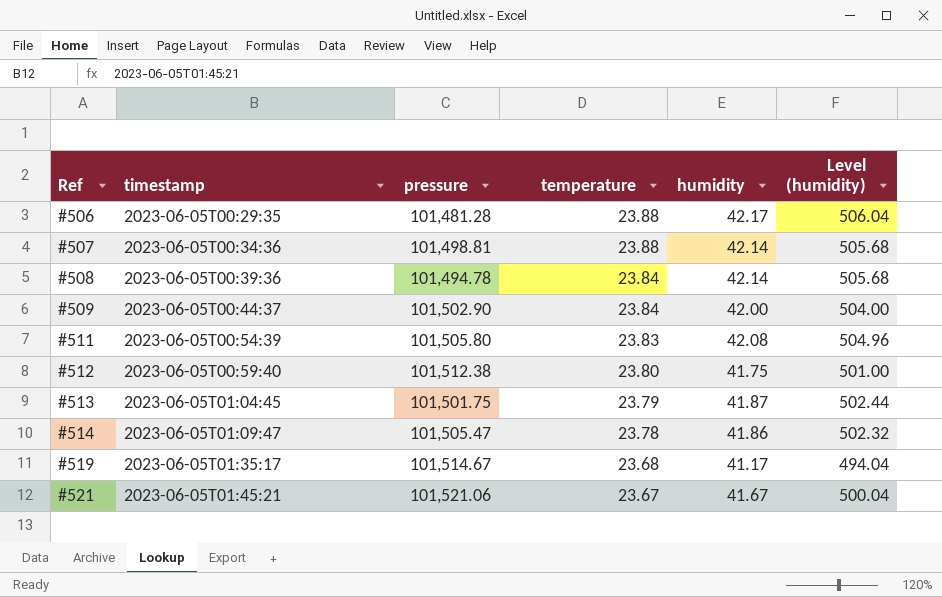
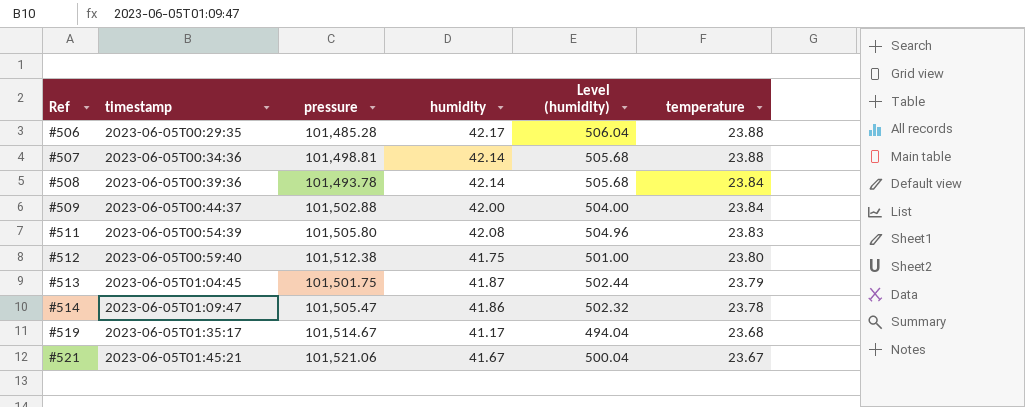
column temperature | position: 4 -> 6
#506 | pressure: 101,481.28 -> 101,485.28
#508 | pressure: 101,494.78 -> 101,493.78
#509 | pressure: 101,502.90 -> 101,502.88

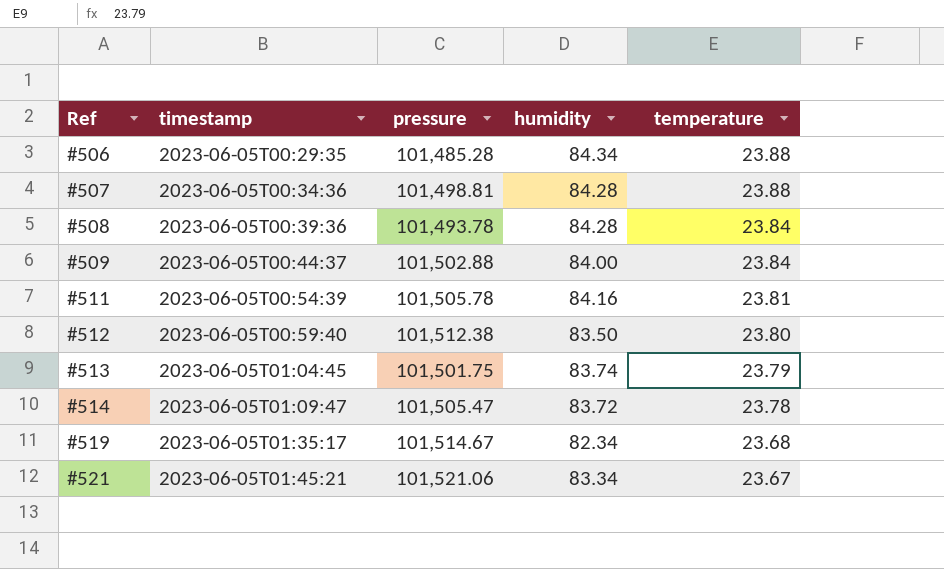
column Level (humidity) | formula: [humidity] * 12 -> none
#506 | humidity: 42.17 -> 84.34
#507 | humidity: 42.14 -> 84.28
#508 | humidity: 42.14 -> 84.28
#509 | humidity: 42.00 -> 84.00
#511 | pressure: 101,505.80 -> 101,505.78
#511 | humidity: 42.08 -> 84.16
#511 | temperature: 23.83 -> 23.81
#512 | humidity: 41.75 -> 83.50
#513 | humidity: 41.87 -> 83.74
#514 | humidity: 41.86 -> 83.72
#519 | humidity: 41.17 -> 82.34
#521 | humidity: 41.67 -> 83.34

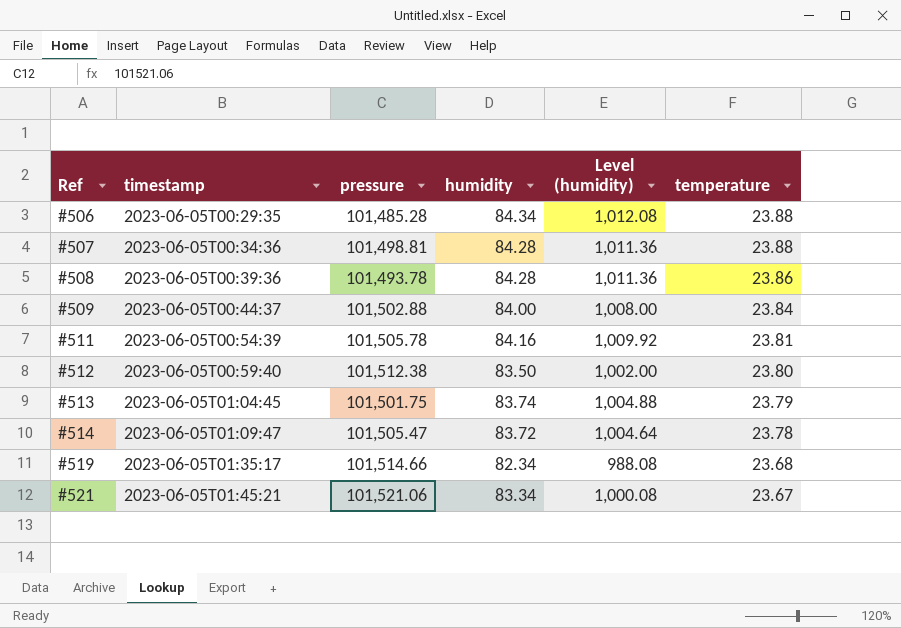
column Level (humidity) | formula: none -> [humidity] * 12
#508 | temperature: 23.84 -> 23.86
#519 | pressure: 101,514.67 -> 101,514.66

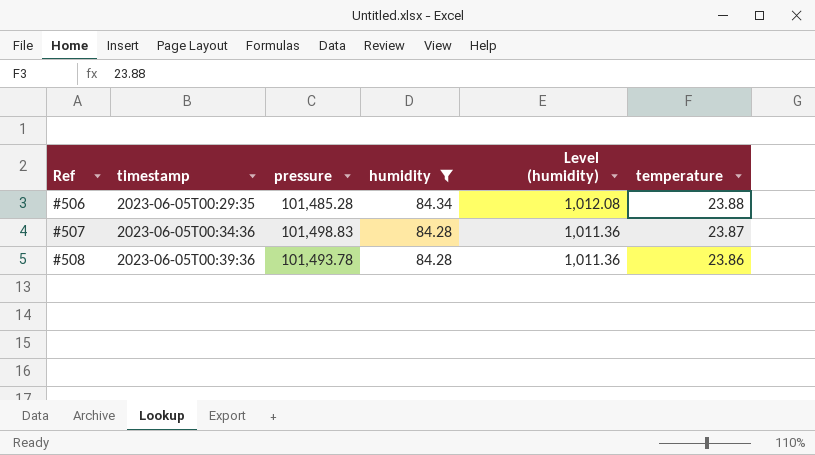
filter: none -> humidity >= 84.28
#507 | pressure: 101,498.81 -> 101,498.83
#507 | temperature: 23.88 -> 23.87

